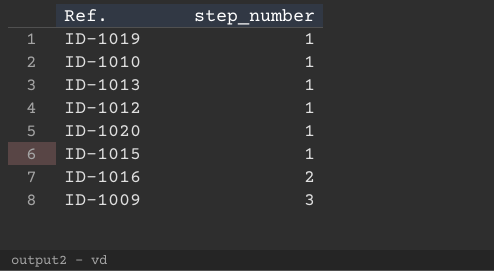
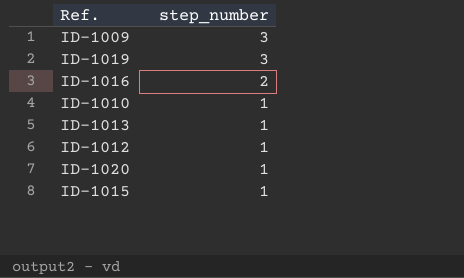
row order: step_number ascending -> step_number descending
ID-1019 | step_number: 1 -> 3

